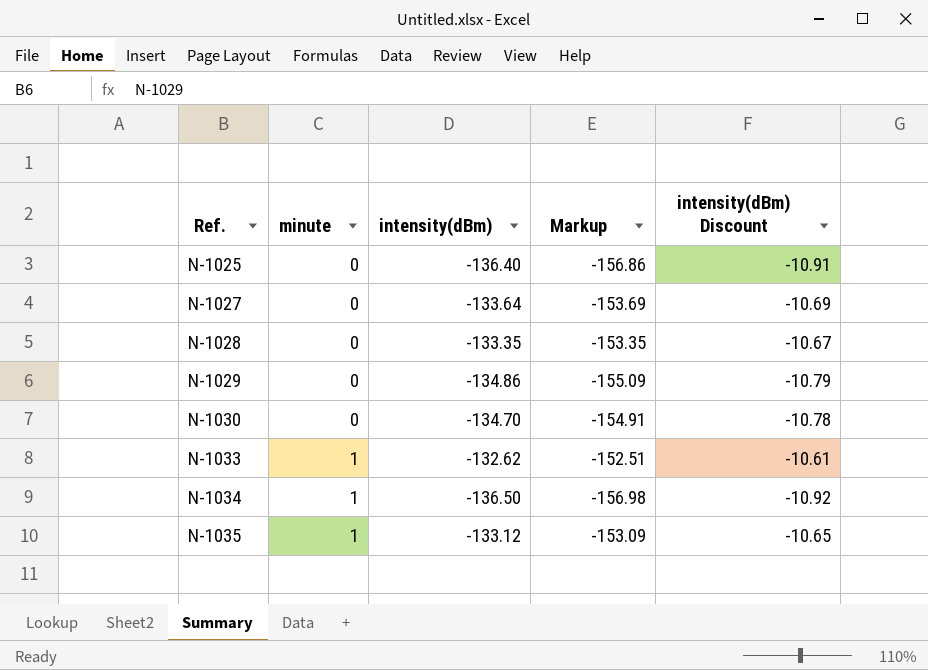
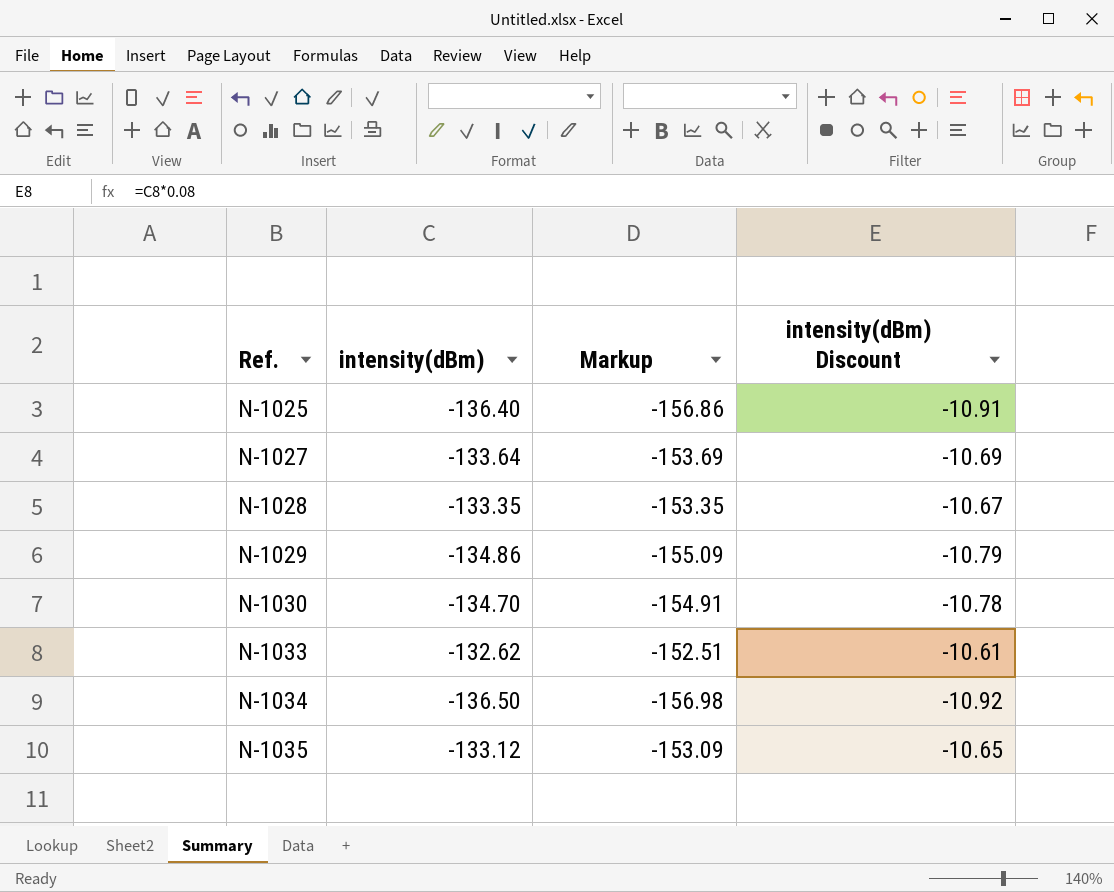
column minute | position: 2 -> none

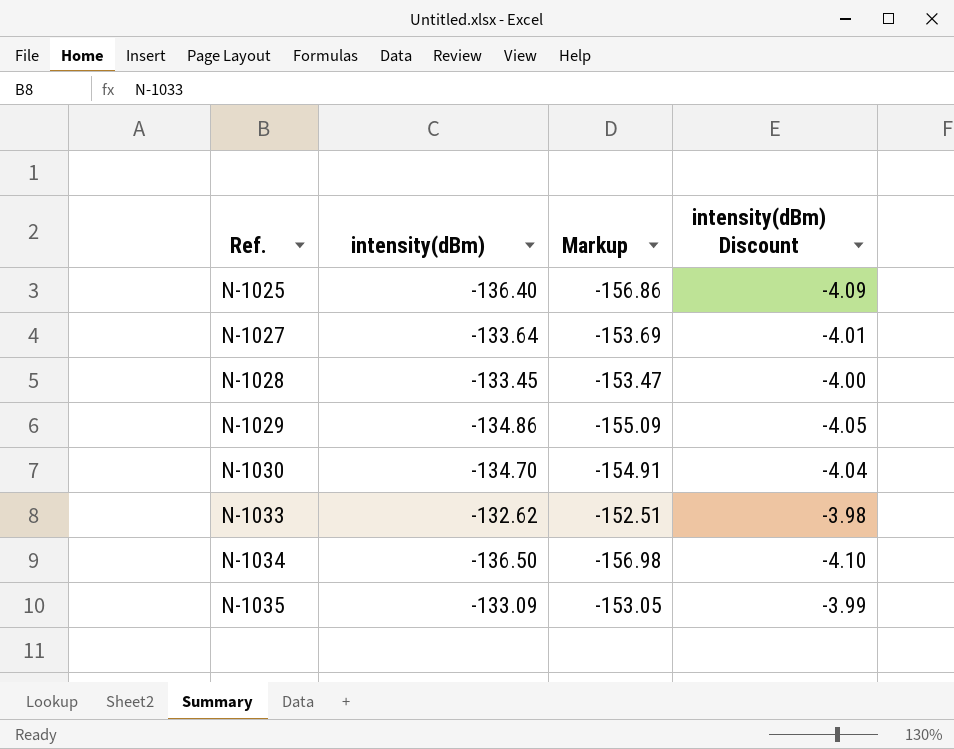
column intensity(dBm) Discount | formula: [intensity(dBm)] * 0.08 -> [intensity(dBm)] * 0.03
N-1028 | intensity(dBm): -133.35 -> -133.45
N-1028 | Markup: -153.35 -> -153.47
N-1035 | intensity(dBm): -133.12 -> -133.09
N-1035 | Markup: -153.09 -> -153.05

